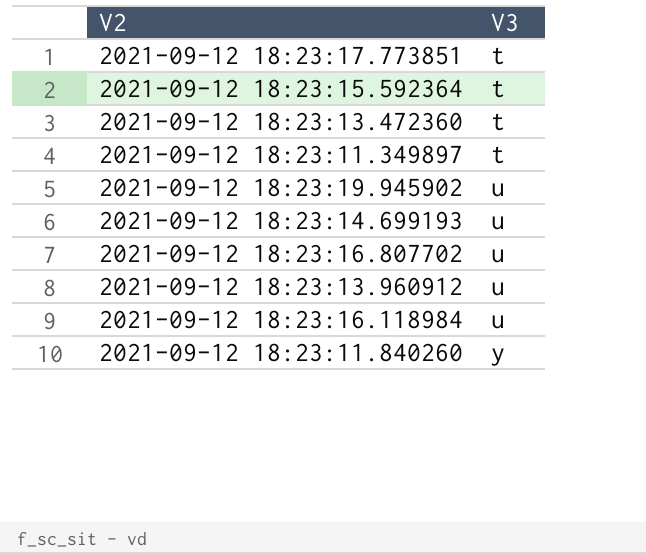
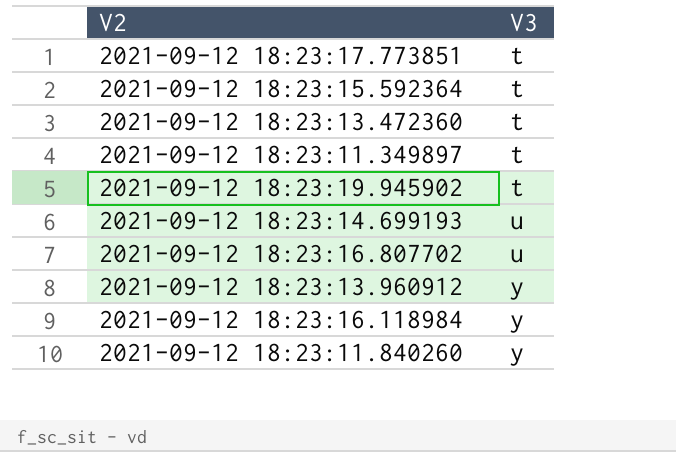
2021-09-12 18:23:19.945902 | V3: u -> t
2021-09-12 18:23:13.960912 | V3: u -> y
2021-09-12 18:23:16.118984 | V3: u -> y

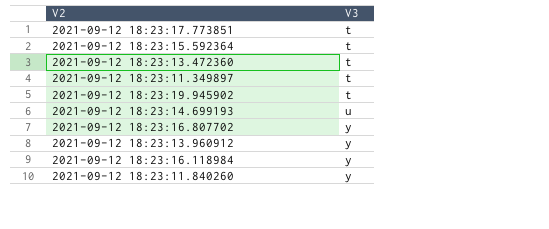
2021-09-12 18:23:16.807702 | V3: u -> y

